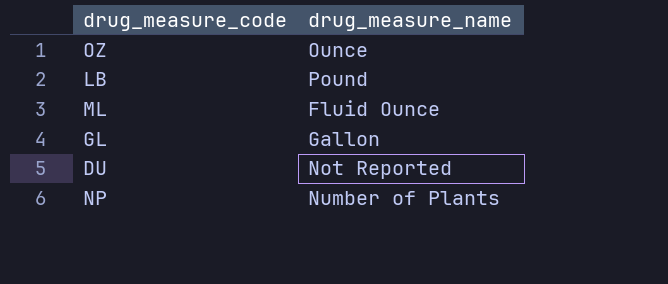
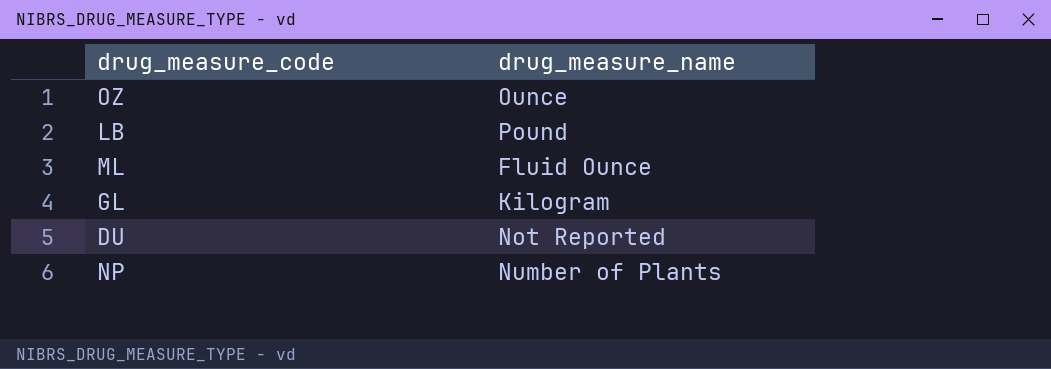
GL | drug_measure_name: Gallon -> Kilogram

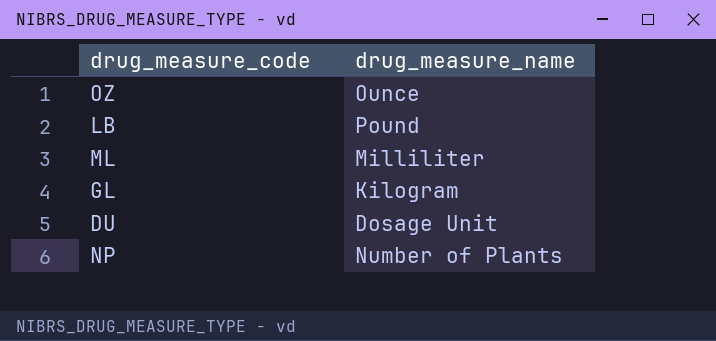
ML | drug_measure_name: Fluid Ounce -> Milliliter
DU | drug_measure_name: Not Reported -> Dosage Unit

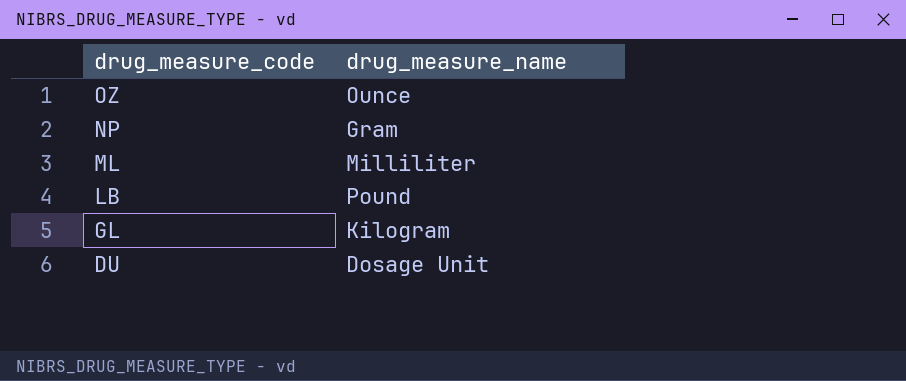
row order: none -> drug_measure_code descending
NP | drug_measure_name: Number of Plants -> Gram

